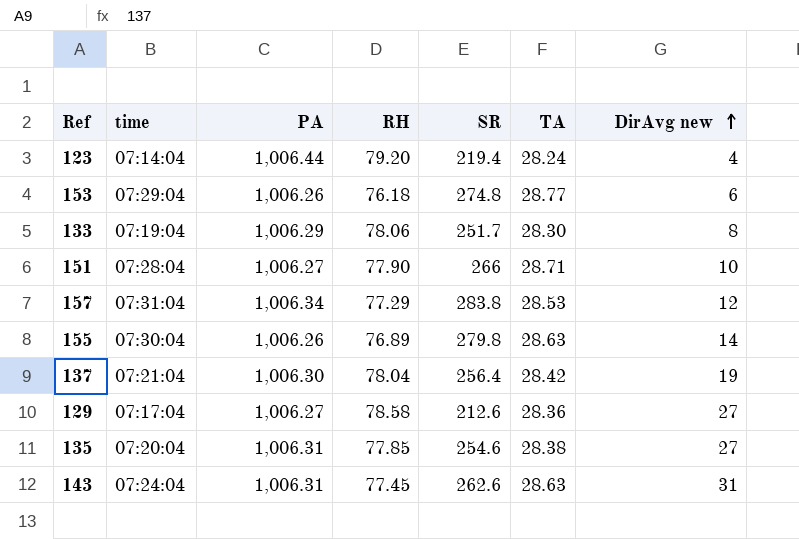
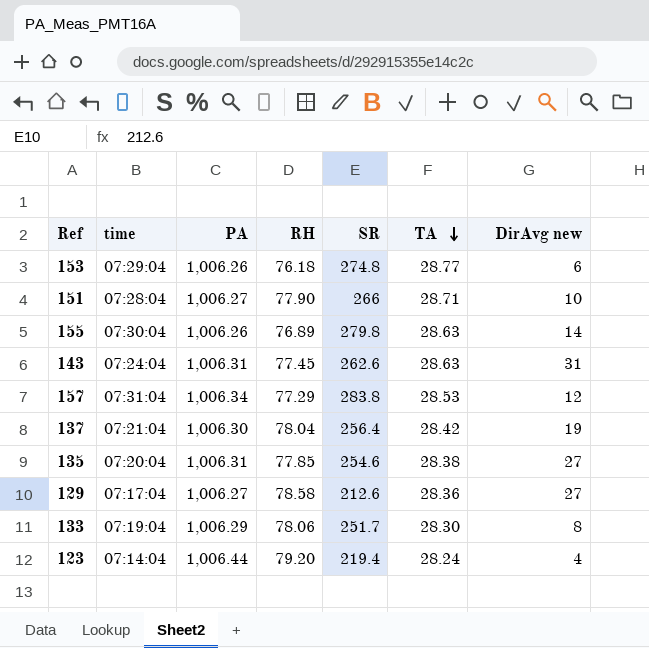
row order: DirAvg new ascending -> TA descending

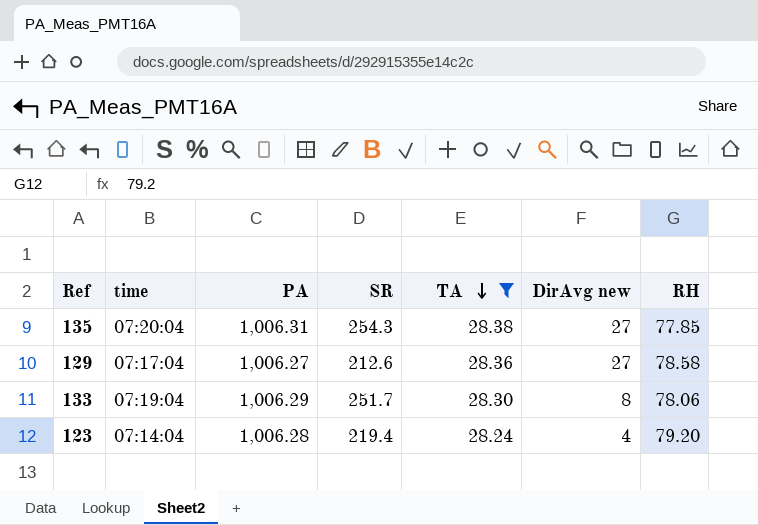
filter: none -> TA <= 28.38
column RH | position: 4 -> 7
135 | SR: 254.6 -> 254.3
123 | PA: 1,006.44 -> 1,006.28

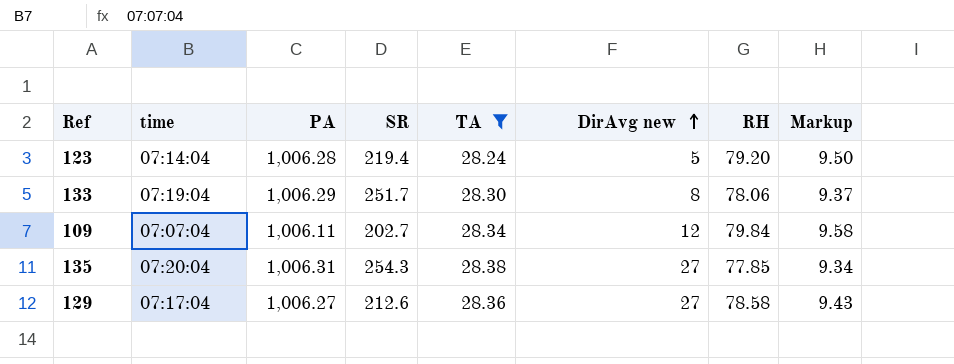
row order: TA descending -> DirAvg new ascending
column Markup | formula: none -> [RH] * 0.12
123 | DirAvg new: 4 -> 5
row 109: none -> 07:07:04 | 1,006.11 | 202.7 | 28.34 | 12 | 79.84 | 9.58

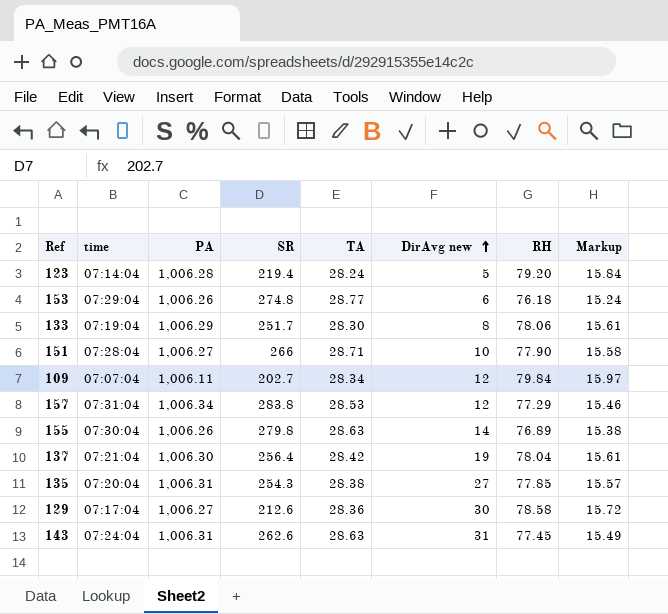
filter: TA <= 28.38 -> none
column Markup | formula: [RH] * 0.12 -> [RH] * 0.2
129 | DirAvg new: 27 -> 30

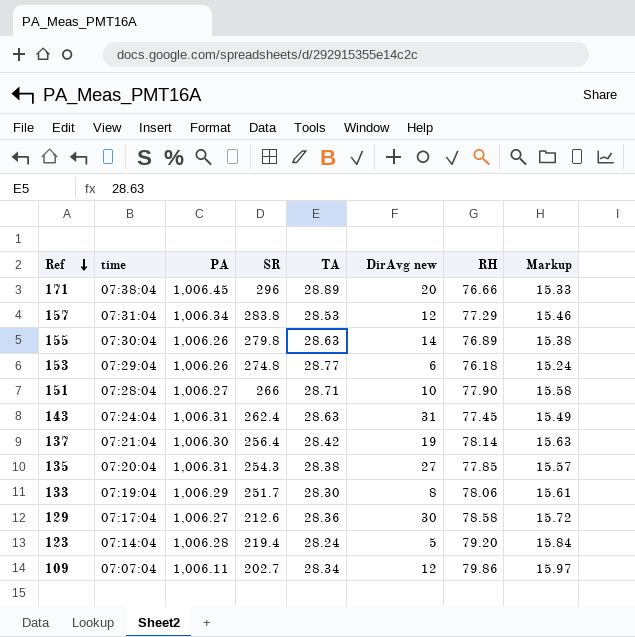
row order: DirAvg new ascending -> Ref descending
row 171: none -> 07:38:04 | 1,006.45 | 296 | 28.89 | 20 | 76.66 | 15.33
143 | SR: 262.6 -> 262.4
137 | RH: 78.04 -> 78.14
137 | Markup: 15.61 -> 15.63
109 | RH: 79.84 -> 79.86

